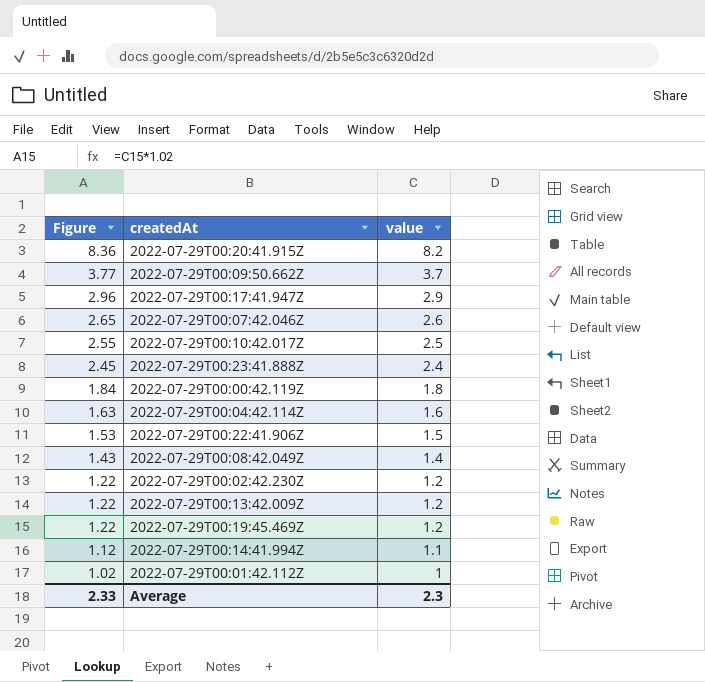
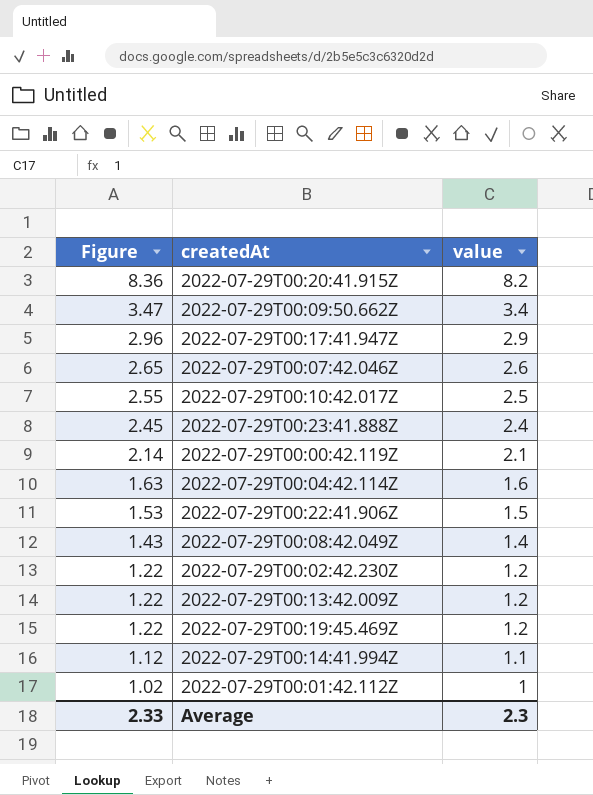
2022-07-29T00:09:50.662Z | Figure: 3.77 -> 3.47
2022-07-29T00:09:50.662Z | value: 3.7 -> 3.4
2022-07-29T00:00:42.119Z | Figure: 1.84 -> 2.14
2022-07-29T00:00:42.119Z | value: 1.8 -> 2.1

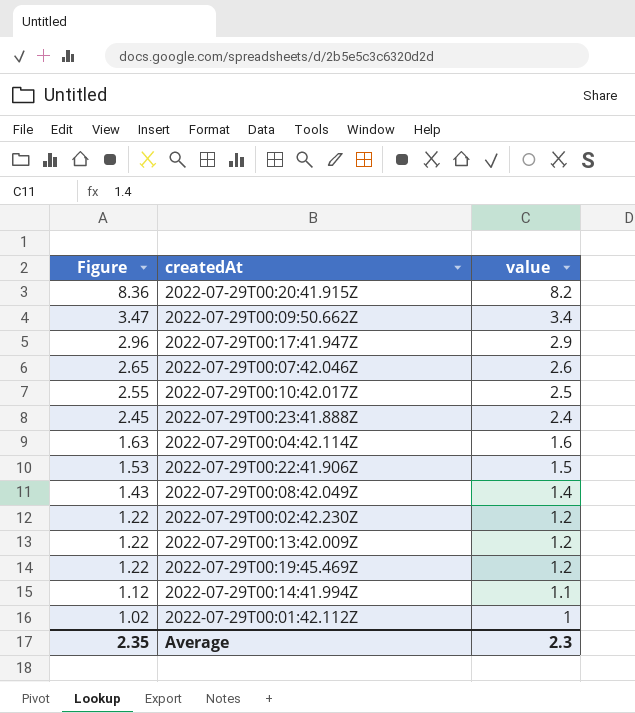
row 2022-07-29T00:00:42.119Z: 2.14 | 2.1 -> none
Average | Figure: 2.33 -> 2.35

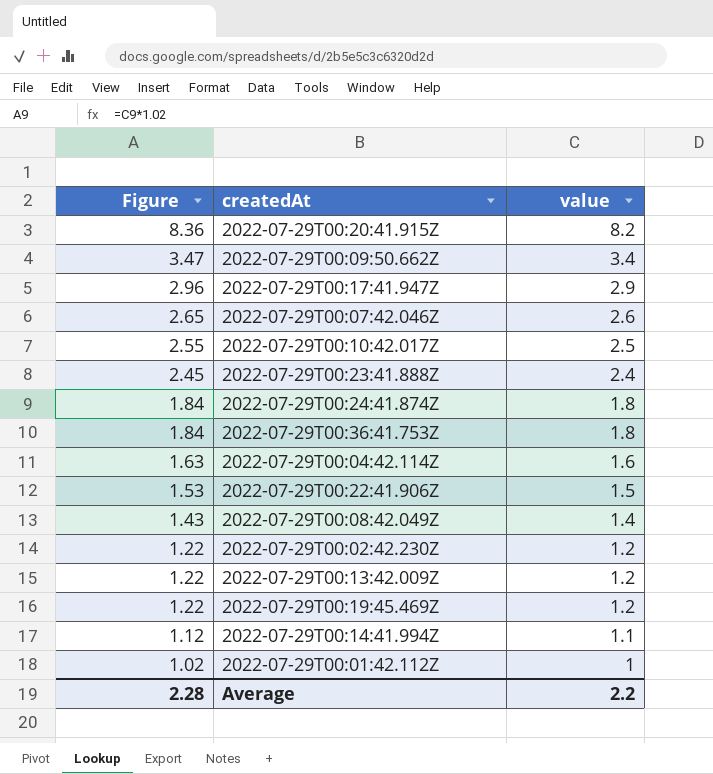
row 2022-07-29T00:24:41.874Z: none -> 1.84 | 1.8
row 2022-07-29T00:36:41.753Z: none -> 1.84 | 1.8
Average | Figure: 2.35 -> 2.28
Average | value: 2.3 -> 2.2

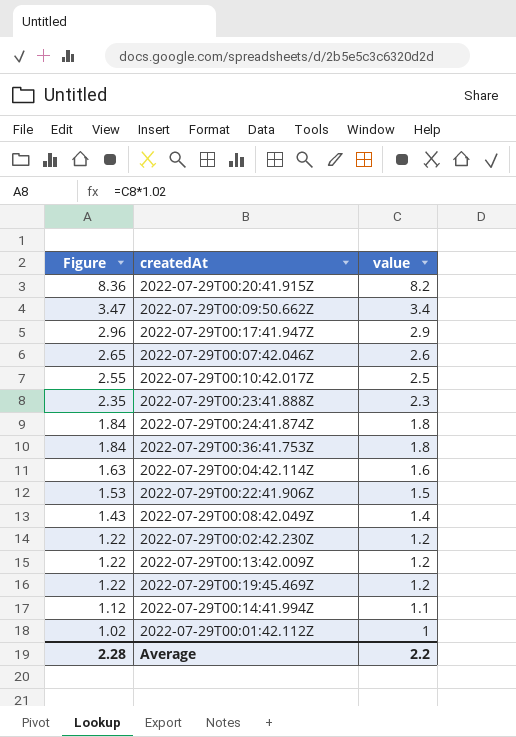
2022-07-29T00:23:41.888Z | Figure: 2.45 -> 2.35
2022-07-29T00:23:41.888Z | value: 2.4 -> 2.3

